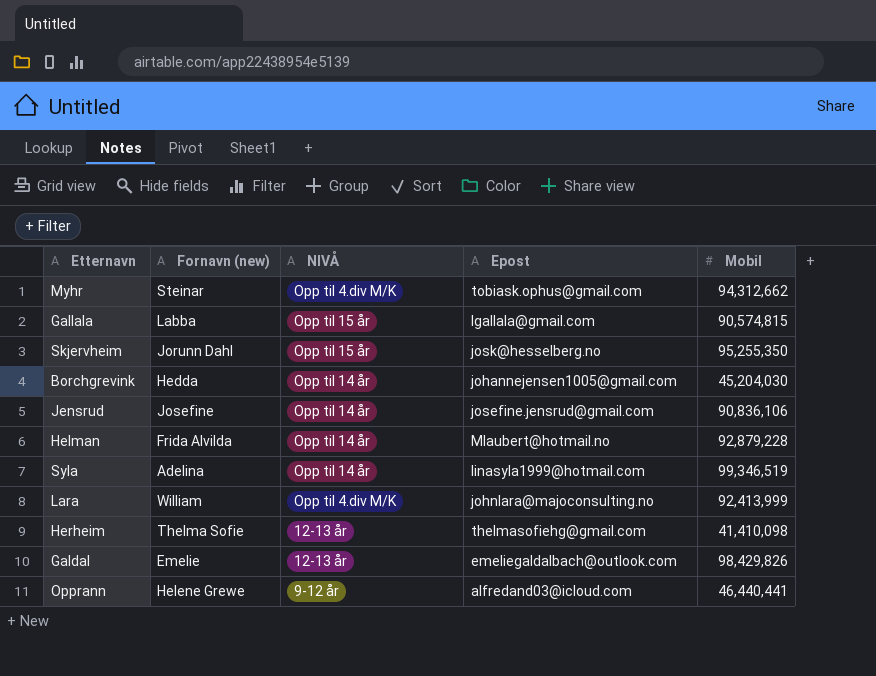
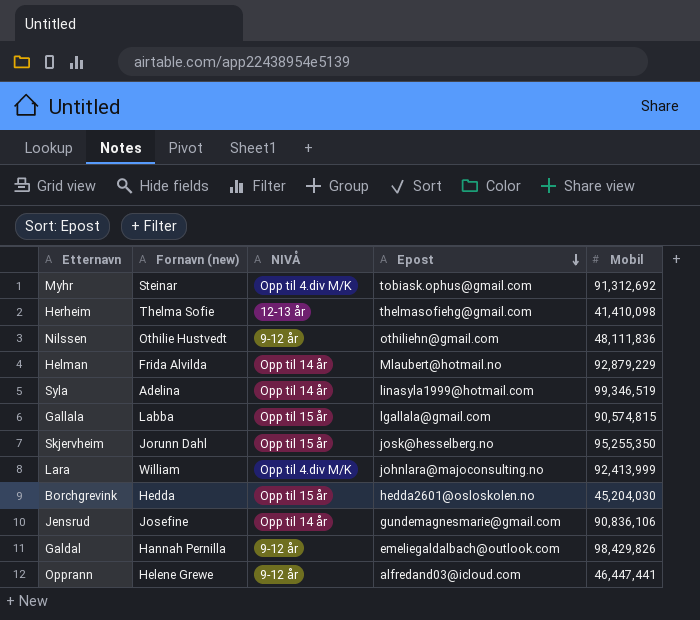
row order: none -> Epost descending
Myhr | Mobil: 94,312,662 -> 91,312,692
row Nilssen: none -> Othilie Hustvedt | 9-12 år | othiliehn@gmail.com | 48,111,836
Helman | Mobil: 92,879,228 -> 92,879,229
Borchgrevink | NIVÅ: Opp til 14 år -> Opp til 15 år
Borchgrevink | Epost: johannejensen1005@gmail.com -> hedda2601@osloskolen.no
Jensrud | Epost: josefine.jensrud@gmail.com -> gundemagnesmarie@gmail.com
Galdal | Fornavn (new): Emelie -> Hannah Pernilla
Galdal | NIVÅ: 12-13 år -> 9-12 år
Opprann | Mobil: 46,440,441 -> 46,447,441

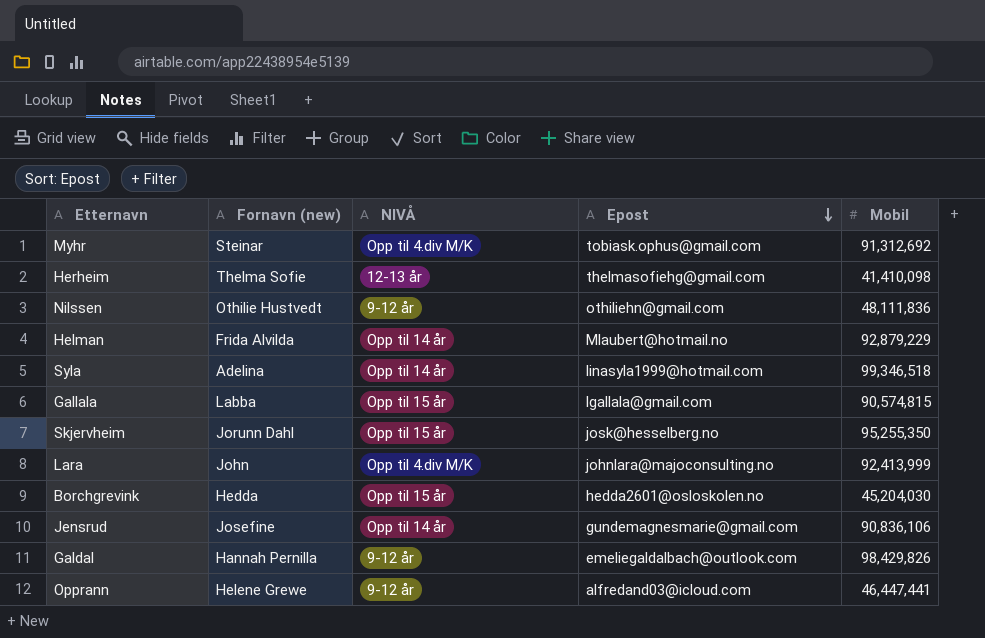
Syla | Mobil: 99,346,519 -> 99,346,518
Lara | Fornavn (new): William -> John

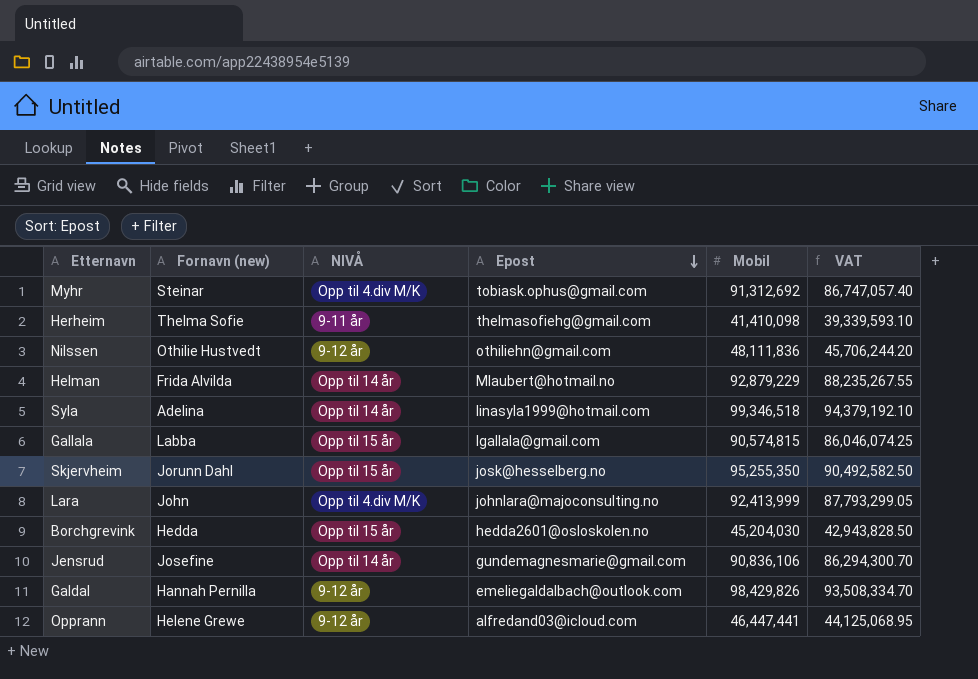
column VAT | formula: none -> [Mobil] * 0.95
Herheim | NIVÅ: 12-13 år -> 9-11 år

